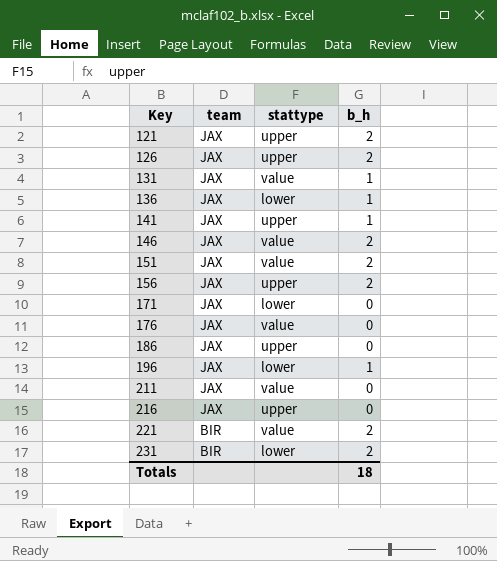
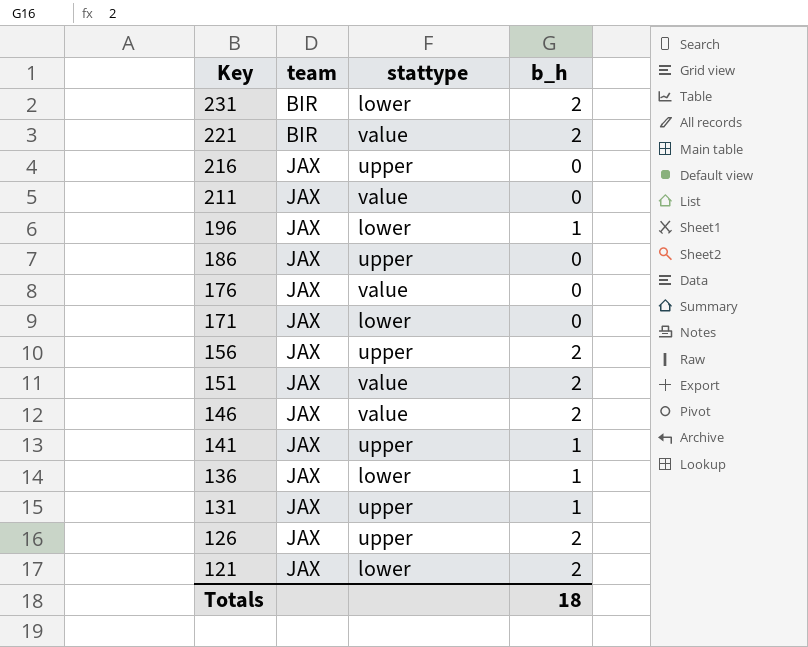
row order: Key ascending -> Key descending
131 | stattype: value -> upper
121 | stattype: upper -> lower

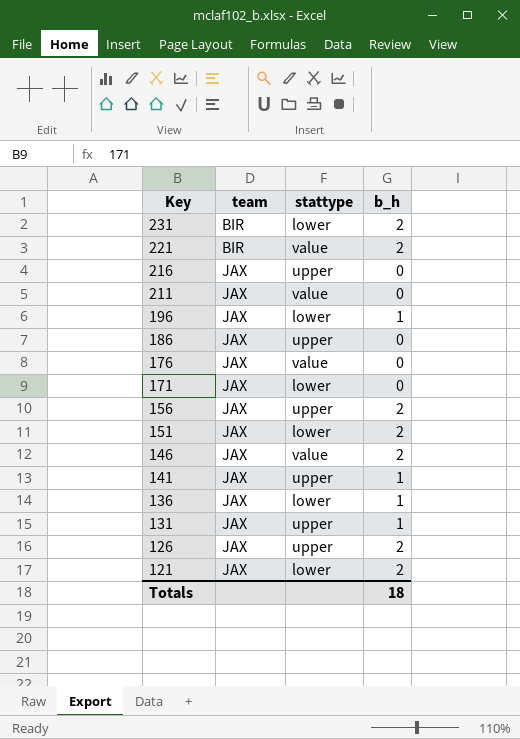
151 | stattype: value -> lower

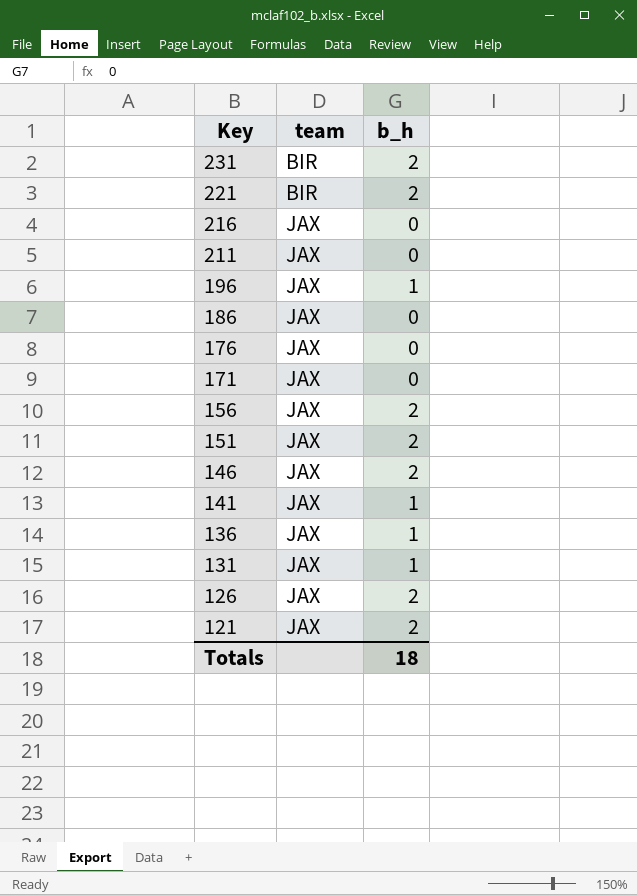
column stattype | position: 3 -> none

